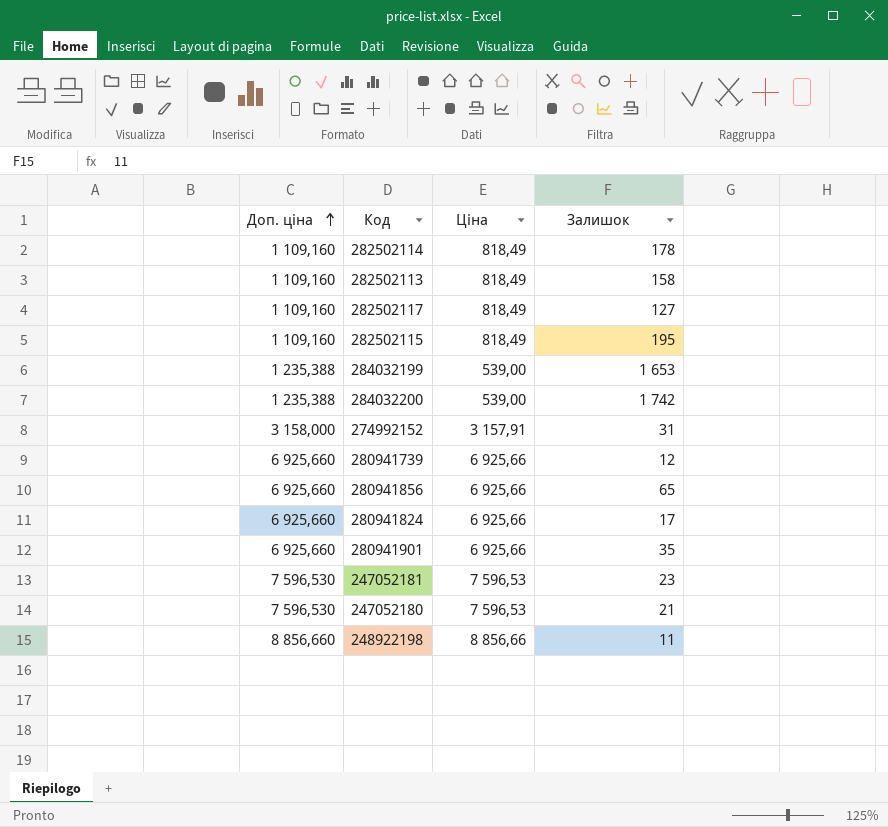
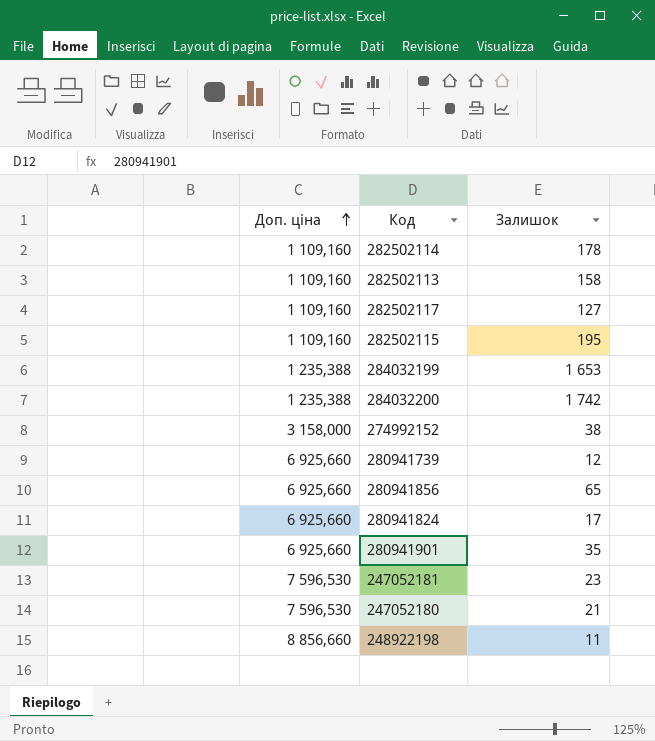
column Ціна | position: 3 -> none
274992152 | Залишок: 31 -> 38

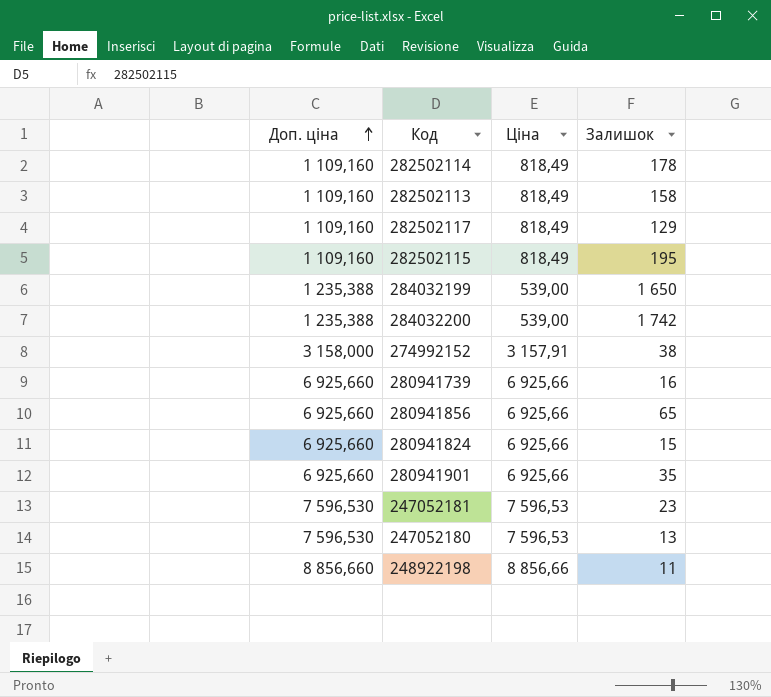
column Ціна | position: none -> 3
282502117 | Залишок: 127 -> 129
284032199 | Залишок: 1 653 -> 1 650
280941739 | Залишок: 12 -> 16
280941824 | Залишок: 17 -> 15
247052180 | Залишок: 21 -> 13

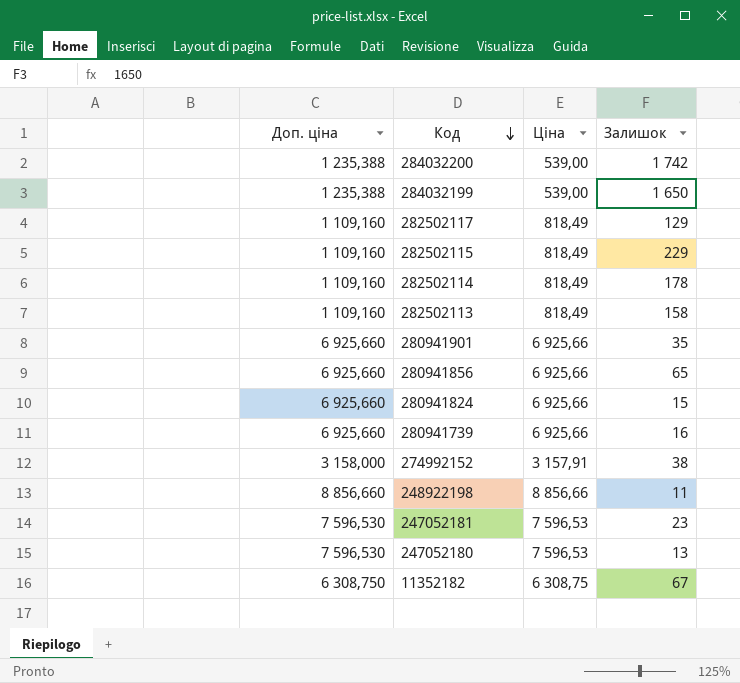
row order: Доп. ціна ascending -> Код descending
282502115 | Залишок: 195 -> 229
row 11352182: none -> 6 308,750 | 6 308,75 | 67

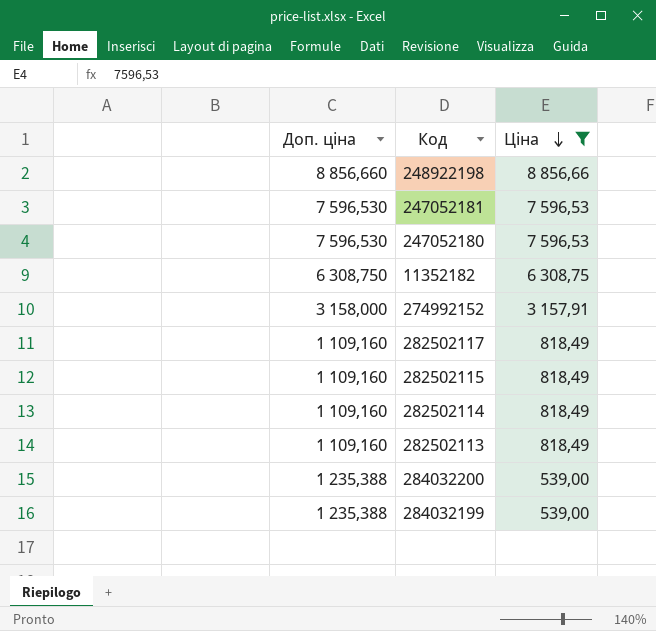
filter: none -> Ціна != 6 925,66
row order: Код descending -> Ціна descending
column Залишок | position: 4 -> none

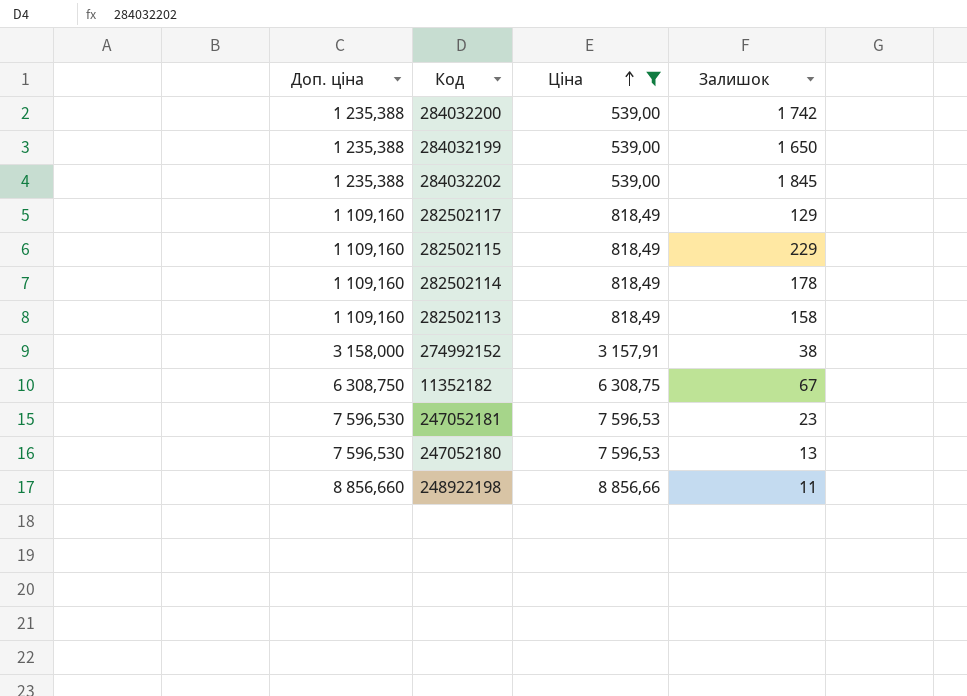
row order: Ціна descending -> Ціна ascending
column Залишок | position: none -> 4
row 284032202: none -> 1 235,388 | 539,00 | 1 845

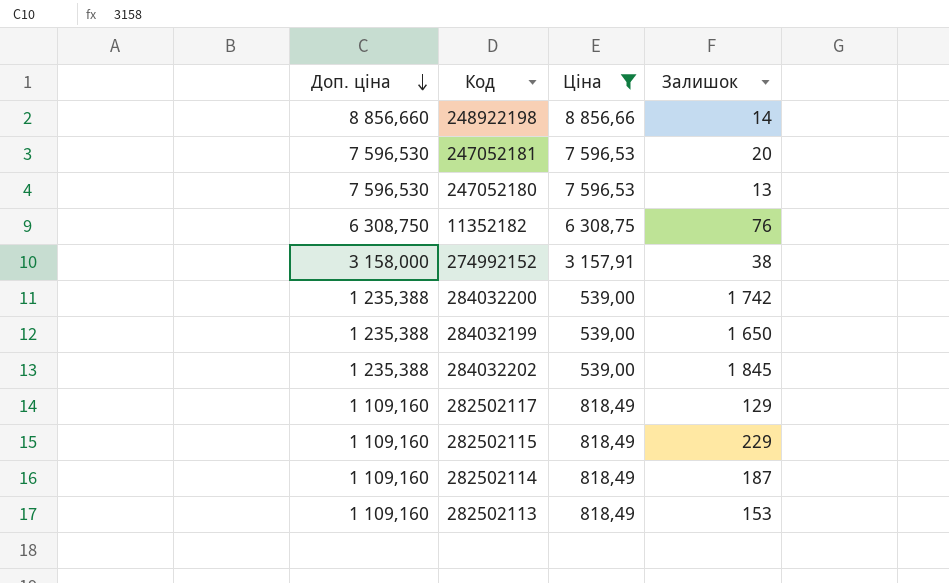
row order: Ціна ascending -> Доп. ціна descending
248922198 | Залишок: 11 -> 14
247052181 | Залишок: 23 -> 20
11352182 | Залишок: 67 -> 76
282502114 | Залишок: 178 -> 187
282502113 | Залишок: 158 -> 153

